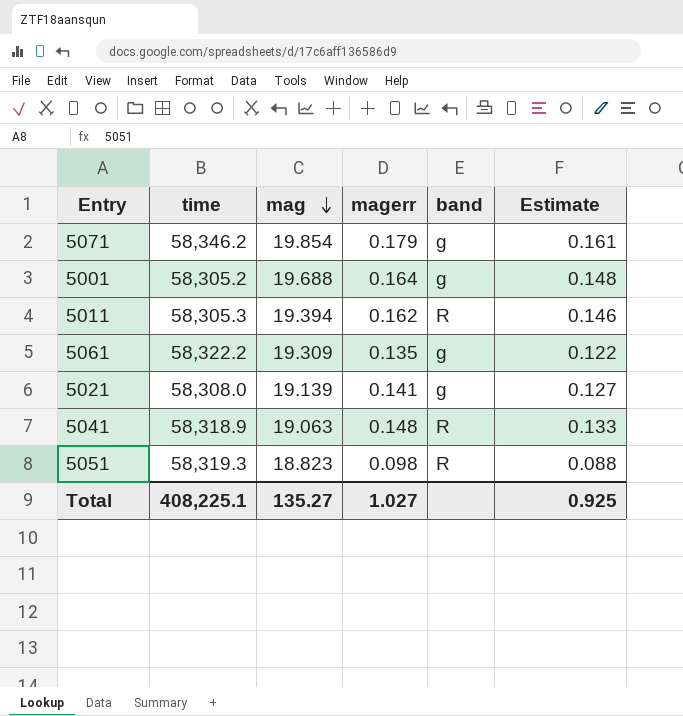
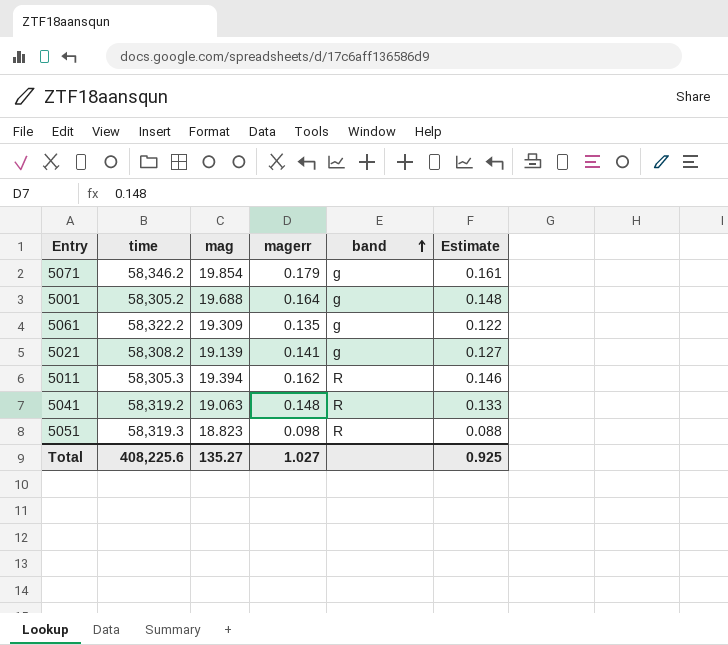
row order: mag descending -> band ascending
5021 | time: 58,308.0 -> 58,308.2
5041 | time: 58,318.9 -> 58,319.2
Total | time: 408,225.1 -> 408,225.6

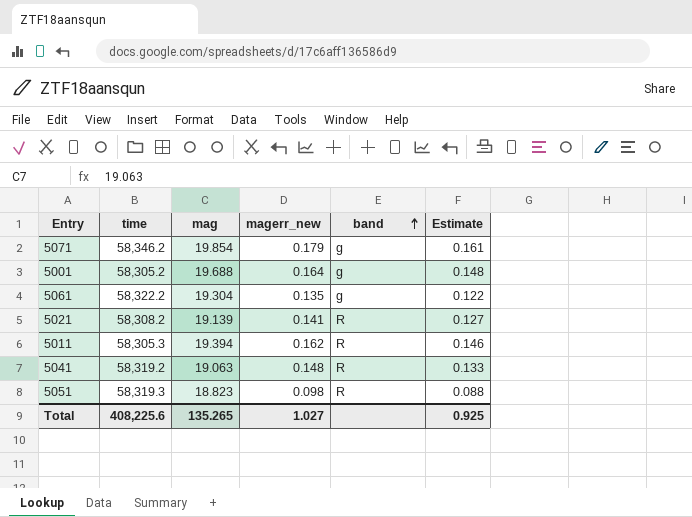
column name: magerr -> magerr_new
5061 | mag: 19.309 -> 19.304
5021 | band: g -> R
Total | mag: 135.27 -> 135.265

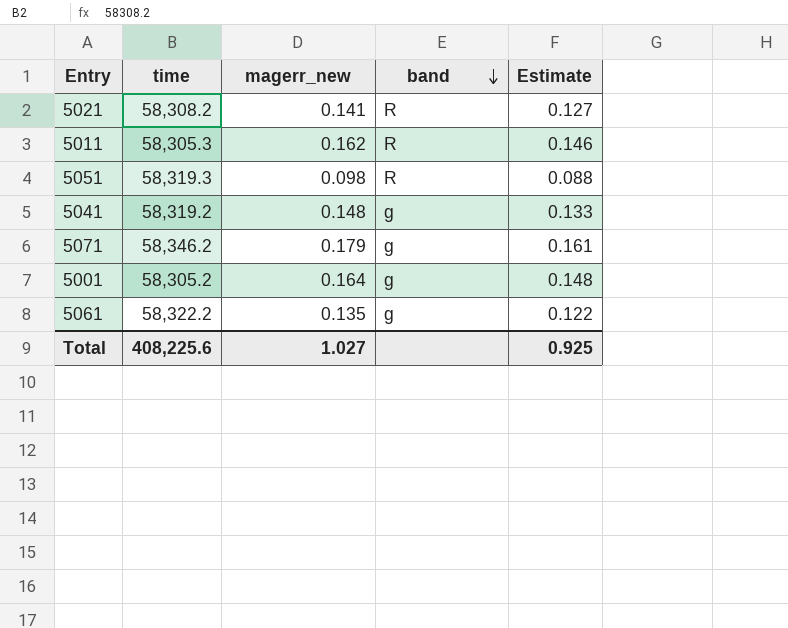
row order: band ascending -> band descending
column mag | position: 3 -> none
5041 | band: R -> g

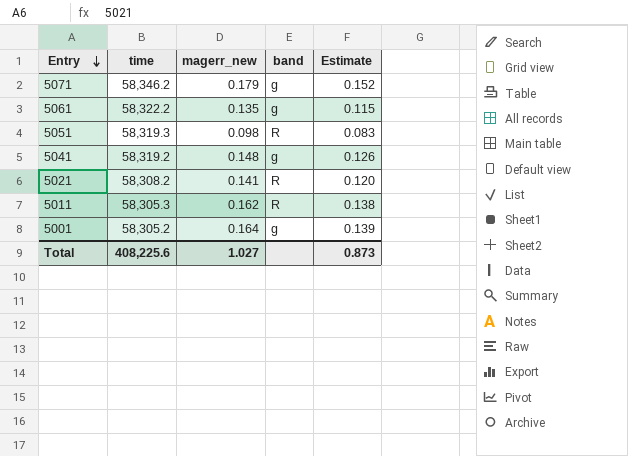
row order: band descending -> Entry descending
column Estimate | formula: [magerr_new] * 0.9 -> [magerr_new] * 0.85
Total | Estimate: 0.925 -> 0.873

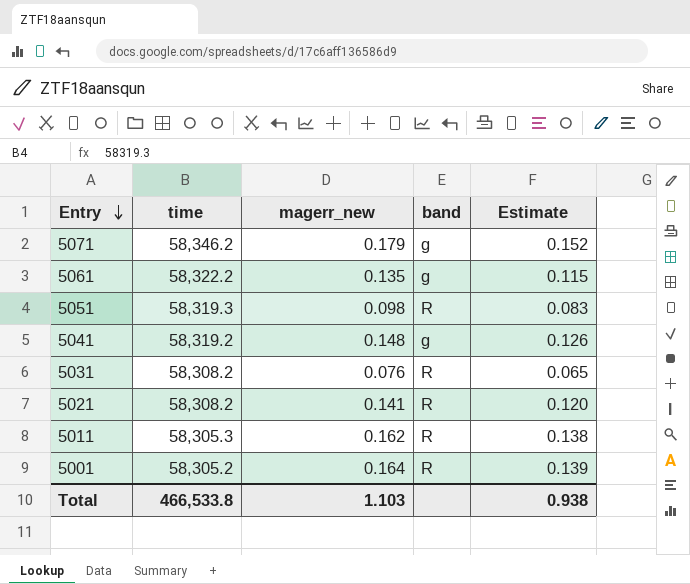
row 5031: none -> 58,308.2 | 0.076 | R | 0.065
5001 | band: g -> R
Total | time: 408,225.6 -> 466,533.8
Total | magerr_new: 1.027 -> 1.103
Total | Estimate: 0.873 -> 0.938

